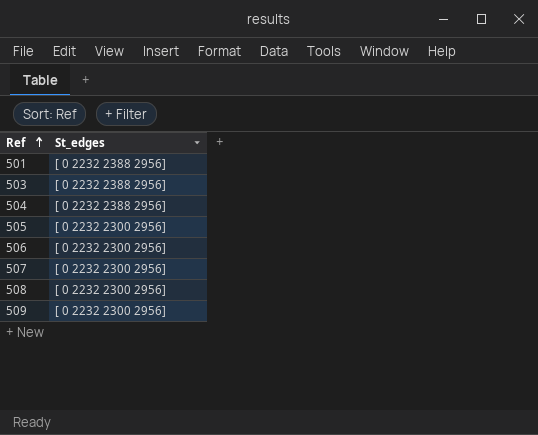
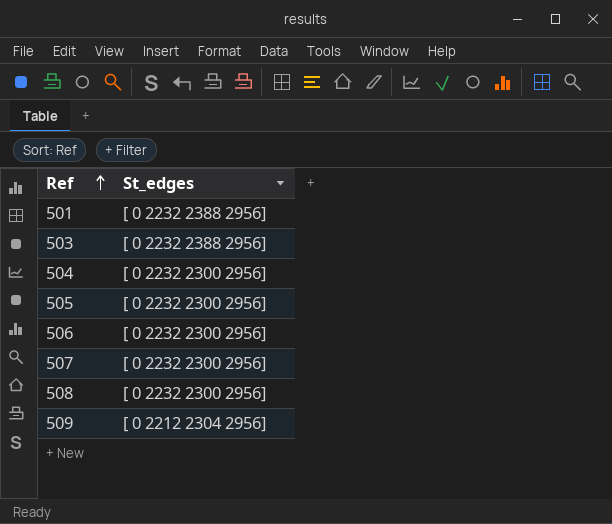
504 | St_edges: [ 0 2232 2388 2956] -> [ 0 2232 2300 2956]
509 | St_edges: [ 0 2232 2300 2956] -> [ 0 2212 2304 2956]

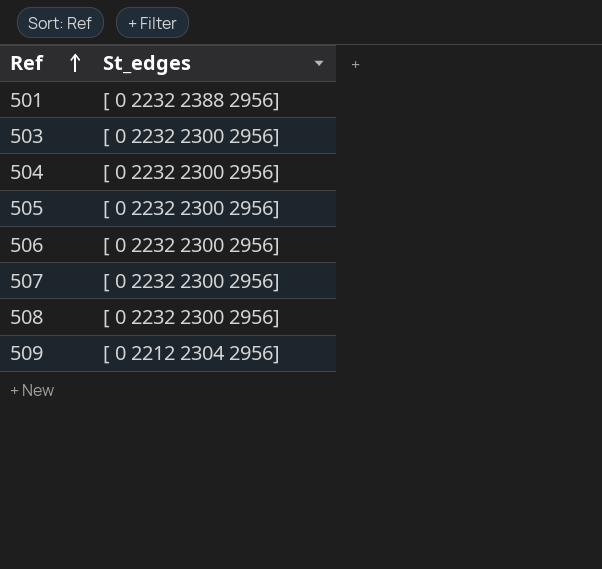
503 | St_edges: [ 0 2232 2388 2956] -> [ 0 2232 2300 2956]

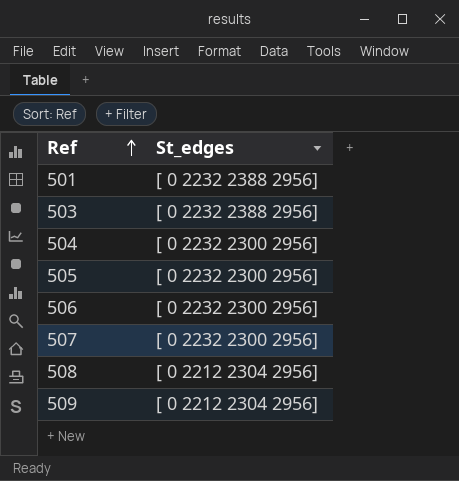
503 | St_edges: [ 0 2232 2300 2956] -> [ 0 2232 2388 2956]
508 | St_edges: [ 0 2232 2300 2956] -> [ 0 2212 2304 2956]

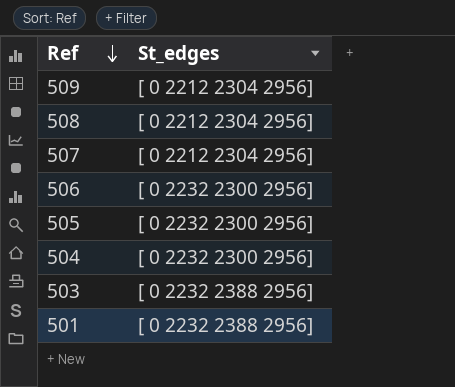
row order: Ref ascending -> Ref descending
507 | St_edges: [ 0 2232 2300 2956] -> [ 0 2212 2304 2956]

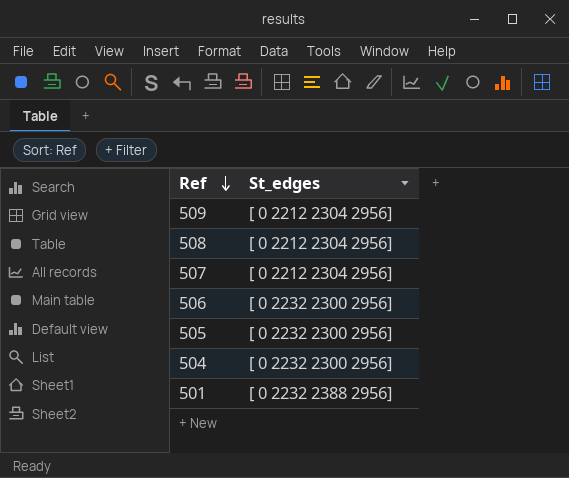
row 503: [ 0 2232 2388 2956] -> none

